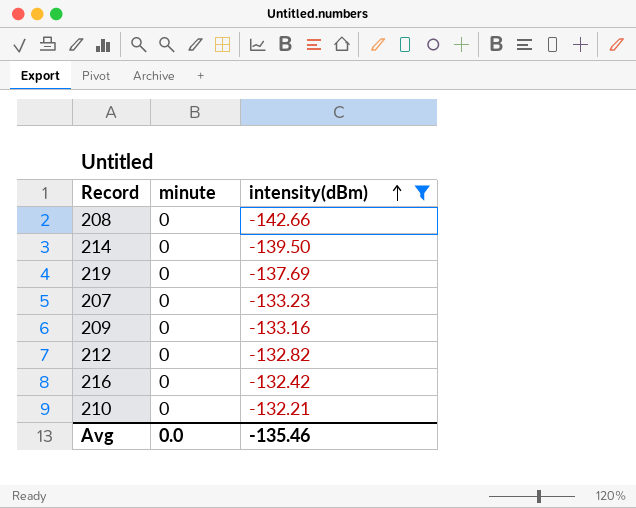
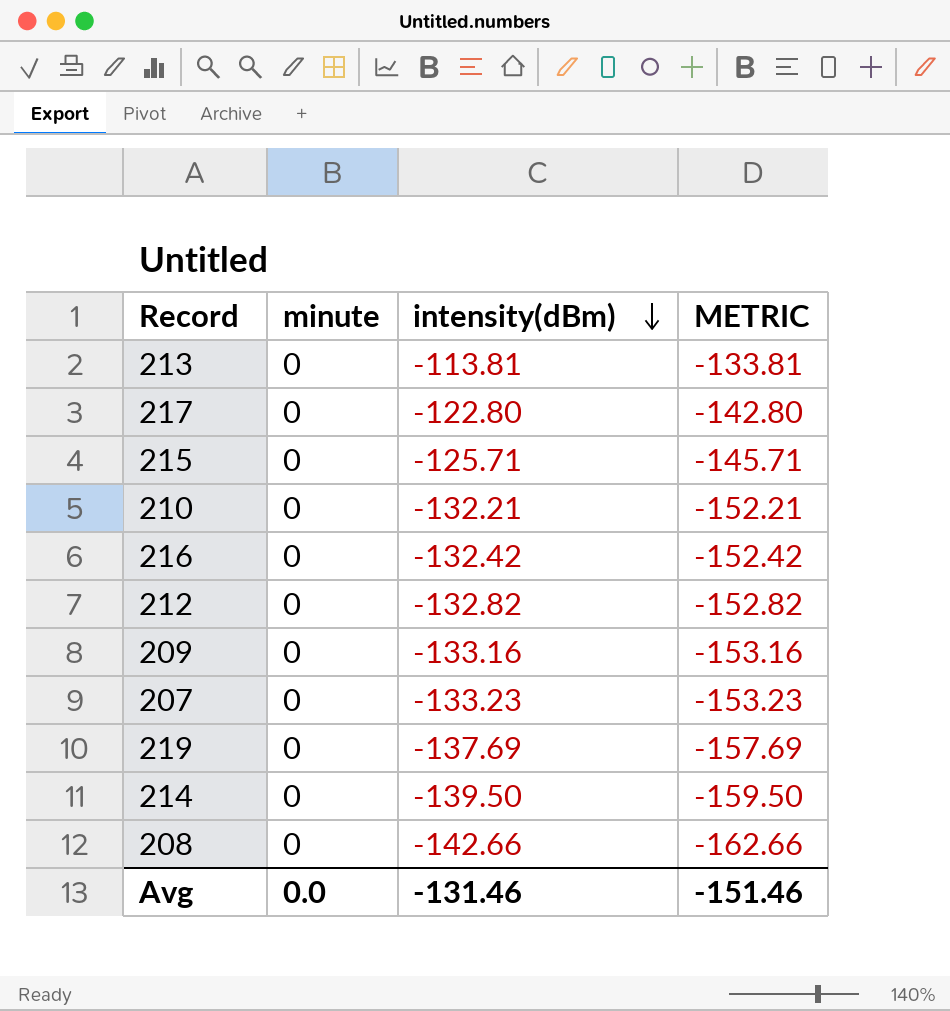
filter: intensity(dBm) <= -132.21 -> none
row order: intensity(dBm) ascending -> intensity(dBm) descending
column METRIC | formula: none -> [intensity(dBm)] - 20
Avg | intensity(dBm): -135.46 -> -131.46

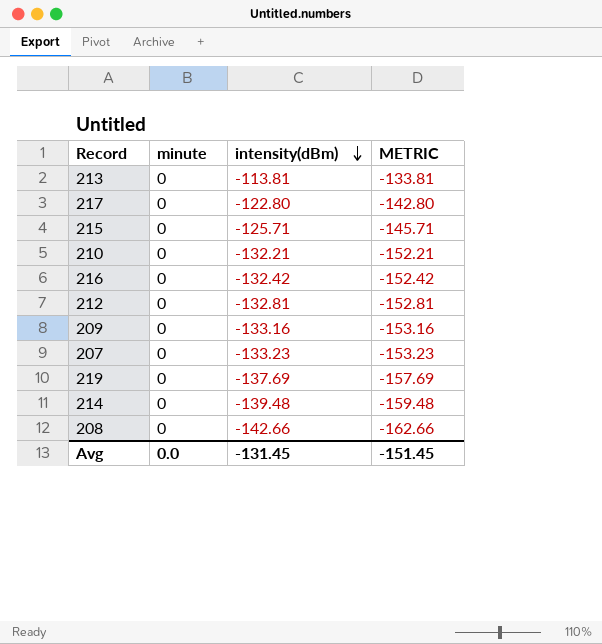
212 | intensity(dBm): -132.82 -> -132.81
212 | METRIC: -152.82 -> -152.81
214 | intensity(dBm): -139.50 -> -139.48
214 | METRIC: -159.50 -> -159.48
Avg | intensity(dBm): -131.46 -> -131.45
Avg | METRIC: -151.46 -> -151.45

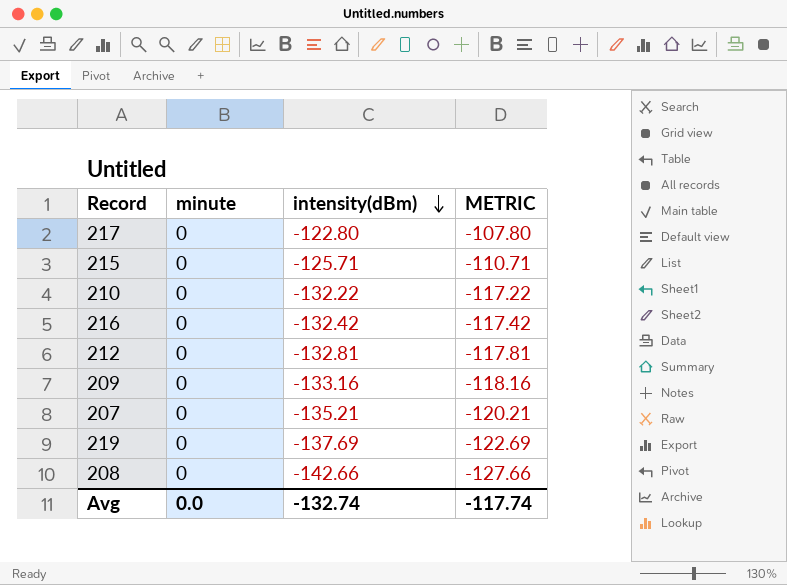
column METRIC | formula: [intensity(dBm)] - 20 -> [intensity(dBm)] + 15
row 213: 0 | -113.81 | -133.81 -> none
row 214: 0 | -139.48 | -159.48 -> none
210 | intensity(dBm): -132.21 -> -132.22
207 | intensity(dBm): -133.23 -> -135.21
Avg | intensity(dBm): -131.45 -> -132.74
Avg | METRIC: -151.45 -> -117.74

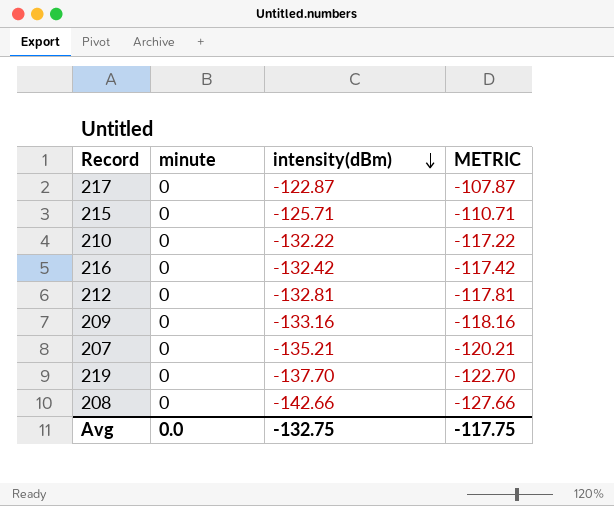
217 | intensity(dBm): -122.80 -> -122.87
217 | METRIC: -107.80 -> -107.87
219 | intensity(dBm): -137.69 -> -137.70
219 | METRIC: -122.69 -> -122.70
Avg | intensity(dBm): -132.74 -> -132.75
Avg | METRIC: -117.74 -> -117.75

